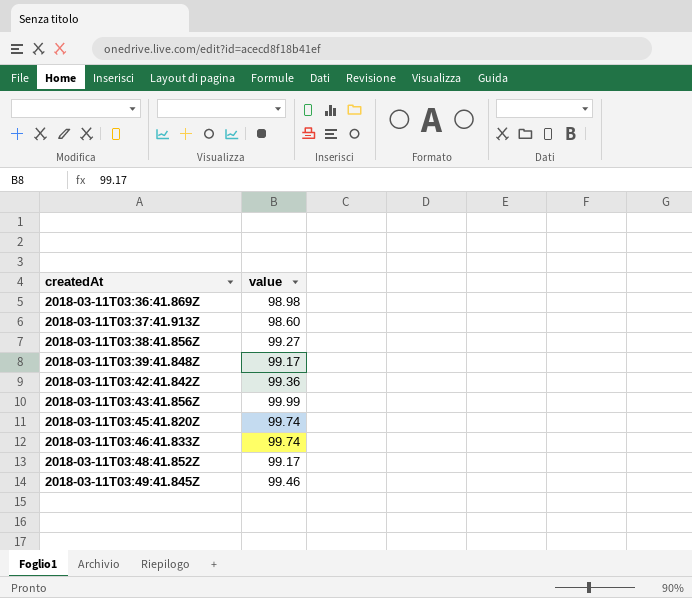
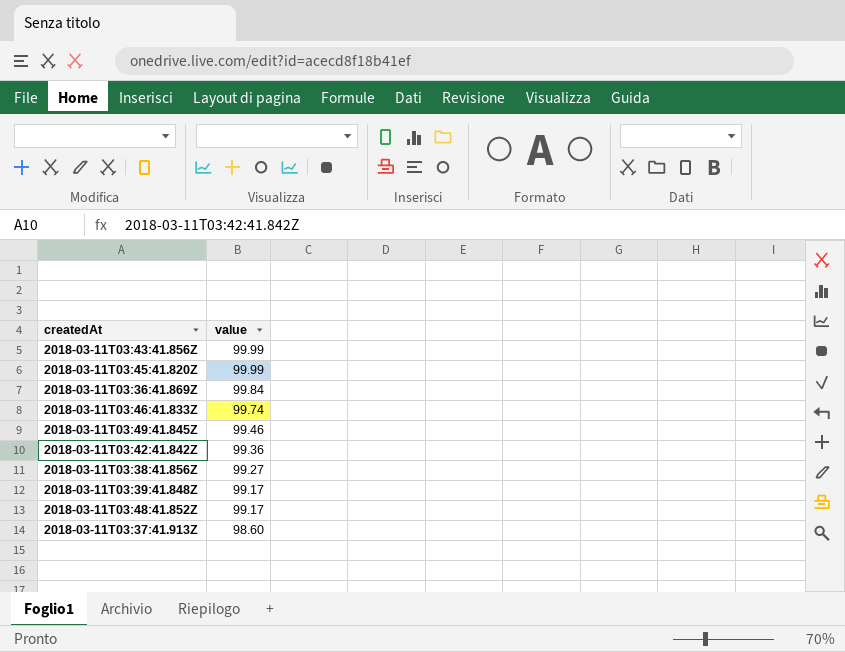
row order: createdAt ascending -> value descending
2018-03-11T03:45:41.820Z | value: 99.74 -> 99.99
2018-03-11T03:36:41.869Z | value: 98.98 -> 99.84

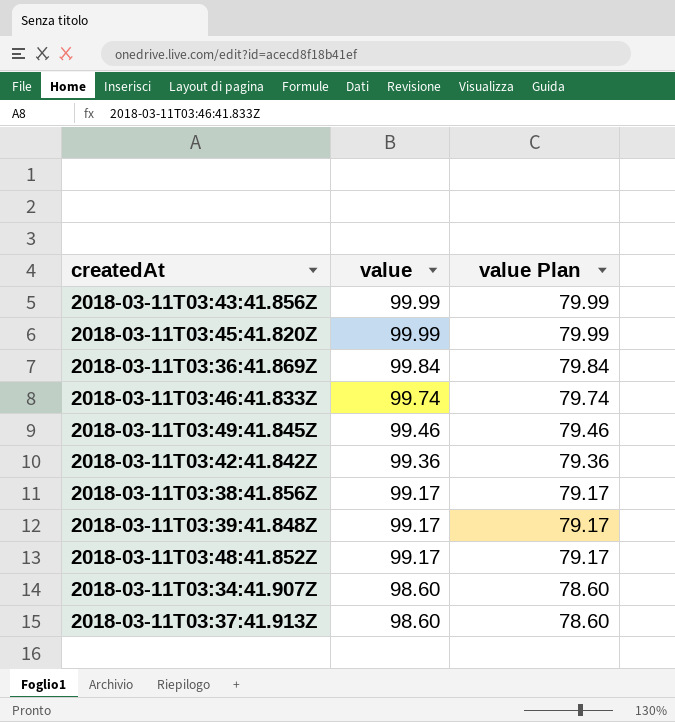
column value Plan | formula: none -> [value] - 20
2018-03-11T03:38:41.856Z | value: 99.27 -> 99.17
row 2018-03-11T03:34:41.907Z: none -> 98.60 | 78.60

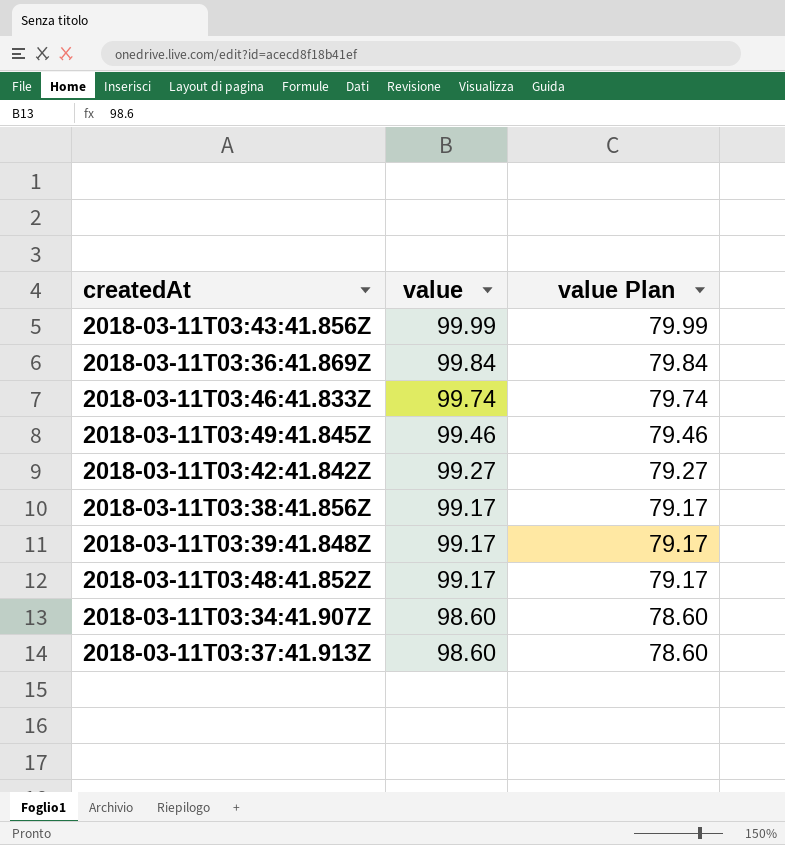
row 2018-03-11T03:45:41.820Z: 99.99 | 79.99 -> none
2018-03-11T03:42:41.842Z | value: 99.36 -> 99.27
2018-03-11T03:42:41.842Z | value Plan: 79.36 -> 79.27

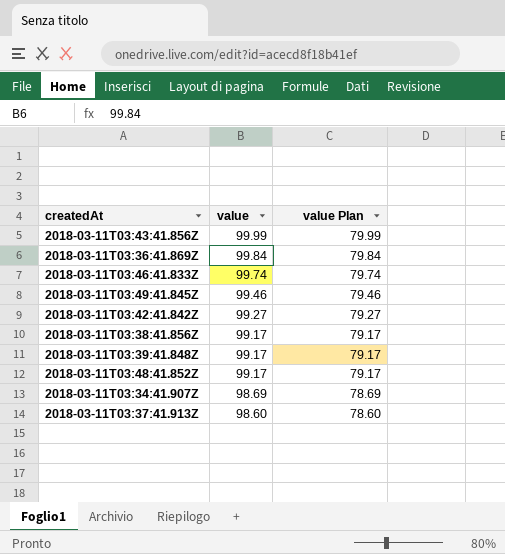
2018-03-11T03:34:41.907Z | value: 98.60 -> 98.69
2018-03-11T03:34:41.907Z | value Plan: 78.60 -> 78.69

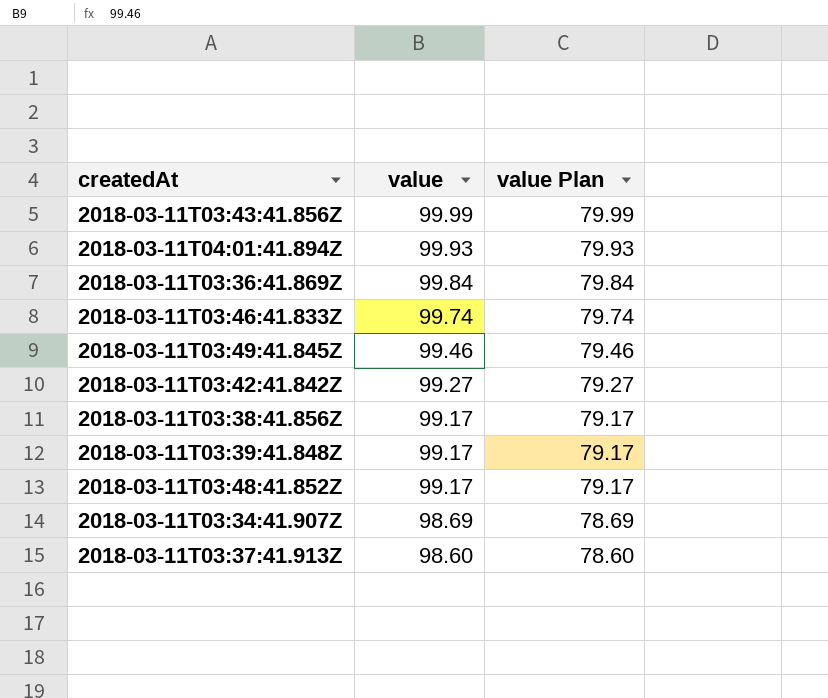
row 2018-03-11T04:01:41.894Z: none -> 99.93 | 79.93

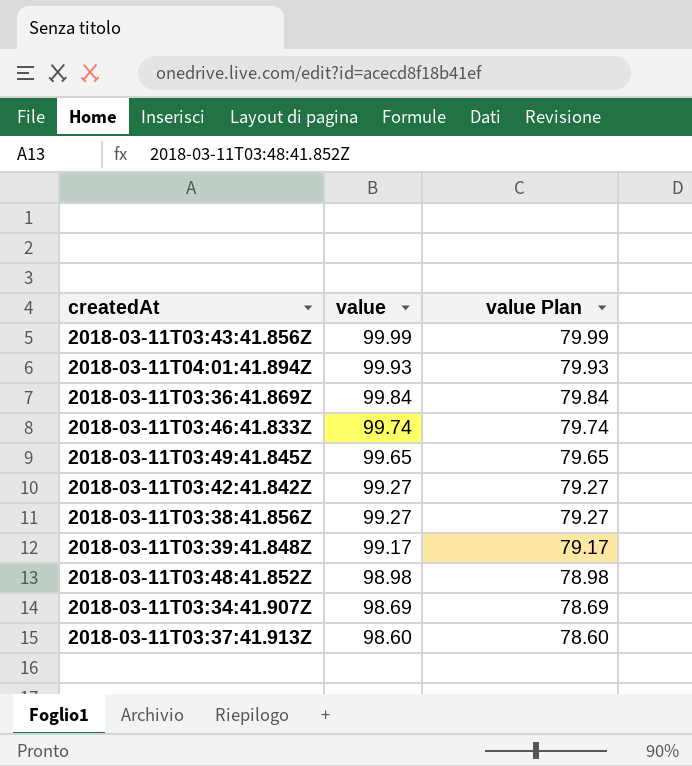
2018-03-11T03:49:41.845Z | value: 99.46 -> 99.65
2018-03-11T03:49:41.845Z | value Plan: 79.46 -> 79.65
2018-03-11T03:38:41.856Z | value: 99.17 -> 99.27
2018-03-11T03:38:41.856Z | value Plan: 79.17 -> 79.27
2018-03-11T03:48:41.852Z | value: 99.17 -> 98.98
2018-03-11T03:48:41.852Z | value Plan: 79.17 -> 78.98

